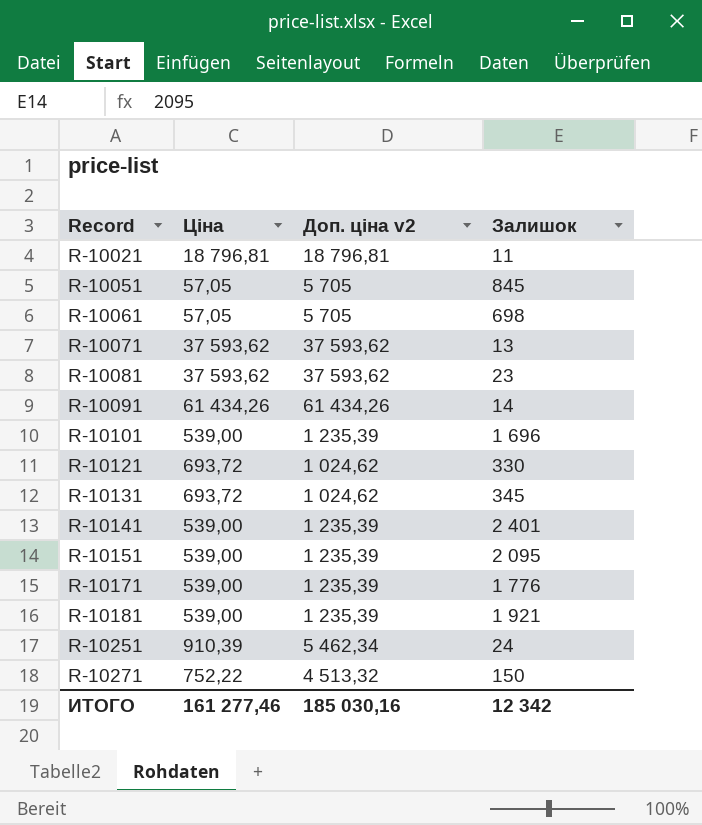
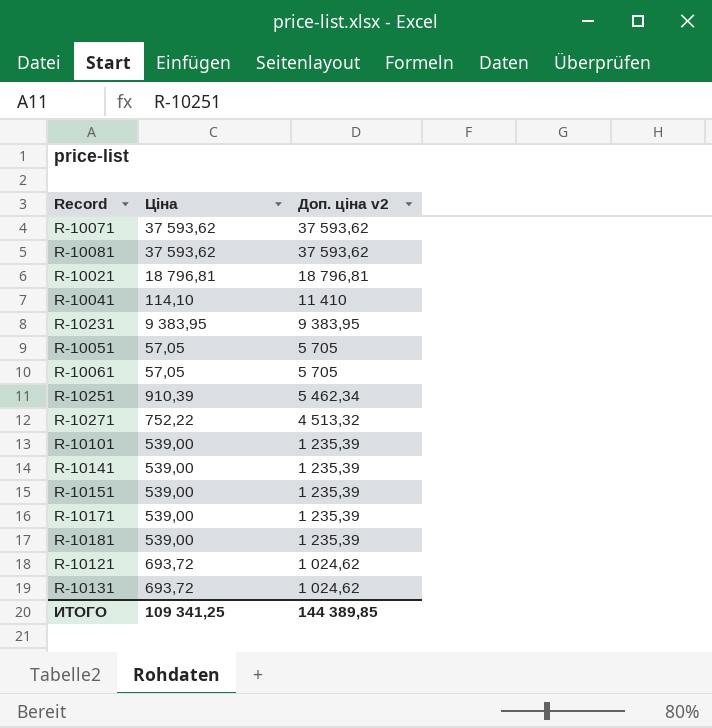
row order: Record ascending -> Доп. ціна v2 descending
column Залишок | position: 4 -> none
row R-10091: 61 434,26 | 61 434,26 | 14 -> none
row R-10041: none -> 114,10 | 11 410
row R-10231: none -> 9 383,95 | 9 383,95
ИТОГО | Ціна: 161 277,46 -> 109 341,25
ИТОГО | Доп. ціна v2: 185 030,16 -> 144 389,85

